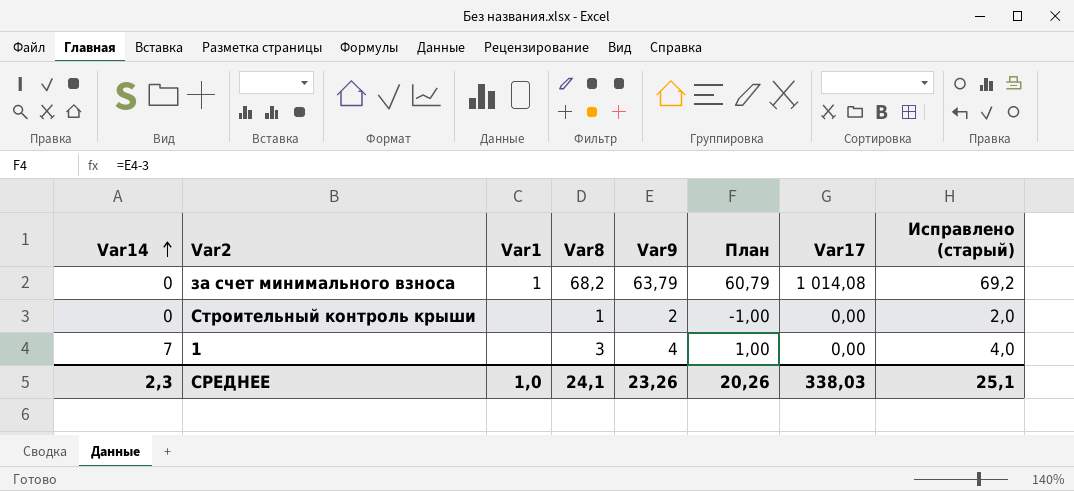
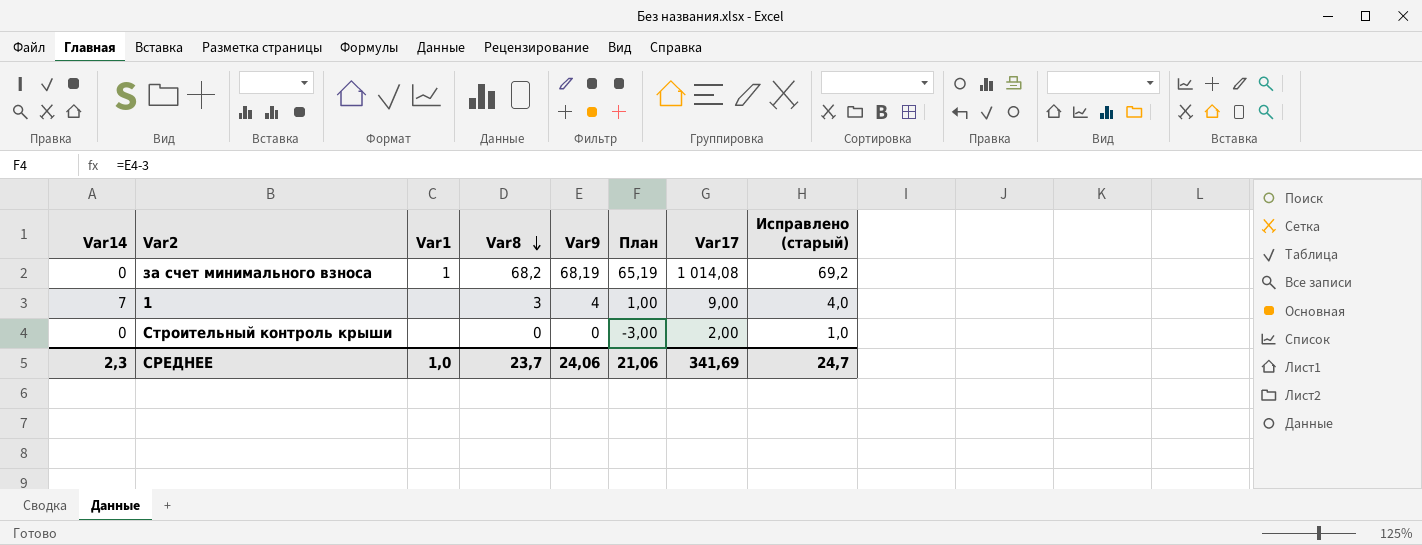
row order: Var14 ascending -> Var8 descending
за счет минимального взноса | Var9: 63,79 -> 68,19
за счет минимального взноса | План: 60,79 -> 65,19
1 | Var17: 0,00 -> 9,00
Строительный контроль крыши | Var8: 1 -> 0
Строительный контроль крыши | Var9: 2 -> 0
Строительный контроль крыши | План: -1,00 -> -3,00
Строительный контроль крыши | Var17: 0,00 -> 2,00
Строительный контроль крыши | Исправлено (старый): 2,0 -> 1,0
СРЕДНЕЕ | Var8: 24,1 -> 23,7
СРЕДНЕЕ | Var9: 23,26 -> 24,06
СРЕДНЕЕ | План: 20,26 -> 21,06
СРЕДНЕЕ | Var17: 338,03 -> 341,69
СРЕДНЕЕ | Исправлено (старый): 25,1 -> 24,7

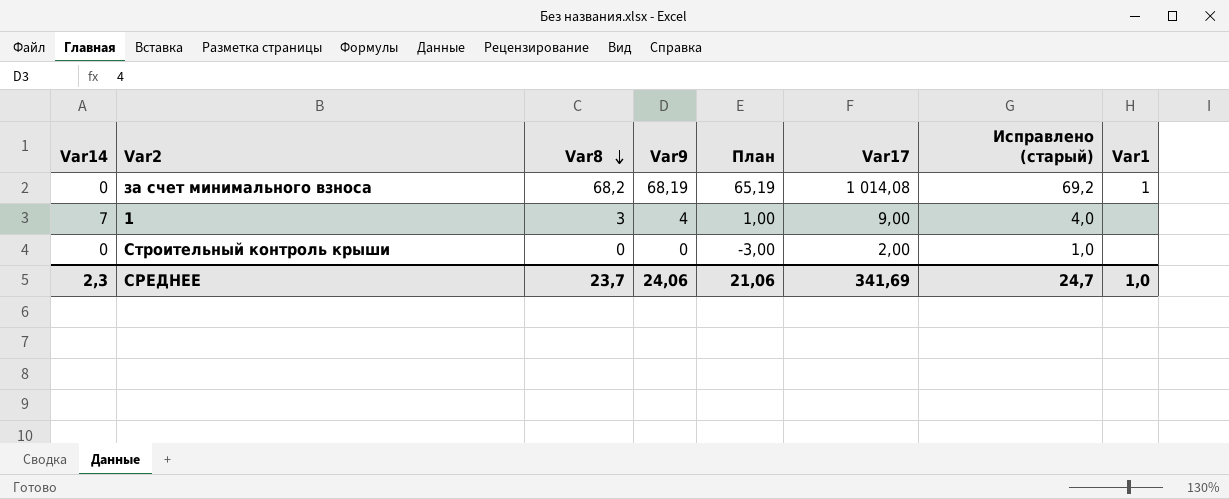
column Var1 | position: 3 -> 8

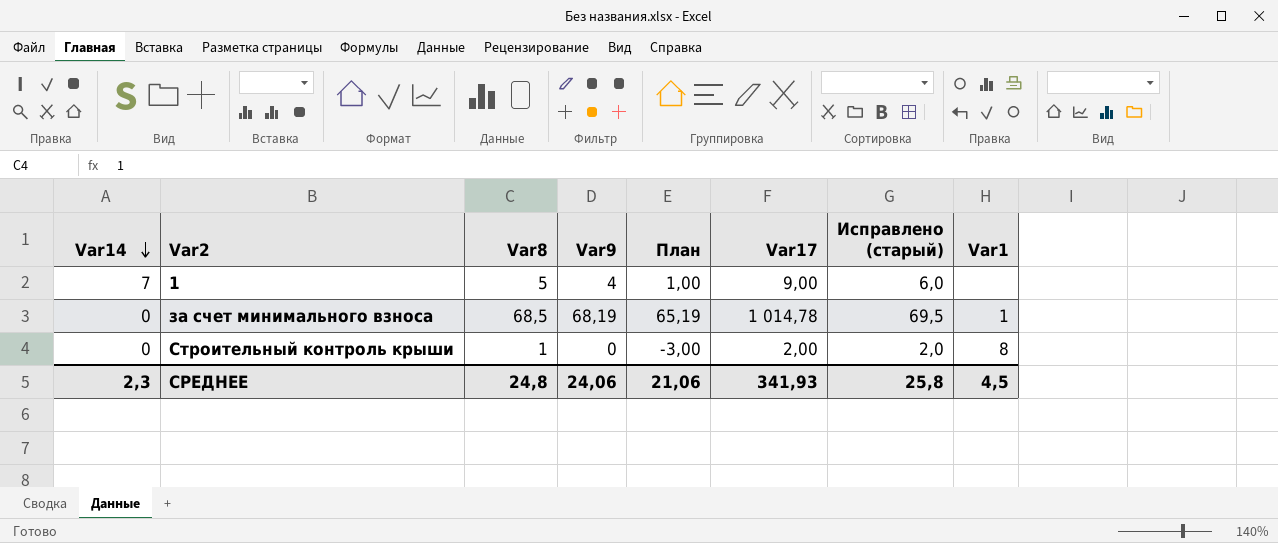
row order: Var8 descending -> Var14 descending
1 | Var8: 3 -> 5
1 | Исправлено (старый): 4,0 -> 6,0
за счет минимального взноса | Var8: 68,2 -> 68,5
за счет минимального взноса | Var17: 1 014,08 -> 1 014,78
за счет минимального взноса | Исправлено (старый): 69,2 -> 69,5
Строительный контроль крыши | Var8: 0 -> 1
Строительный контроль крыши | Исправлено (старый): 1,0 -> 2,0
Строительный контроль крыши | Var1: none -> 8
СРЕДНЕЕ | Var8: 23,7 -> 24,8
СРЕДНЕЕ | Var17: 341,69 -> 341,93
СРЕДНЕЕ | Исправлено (старый): 24,7 -> 25,8
СРЕДНЕЕ | Var1: 1,0 -> 4,5

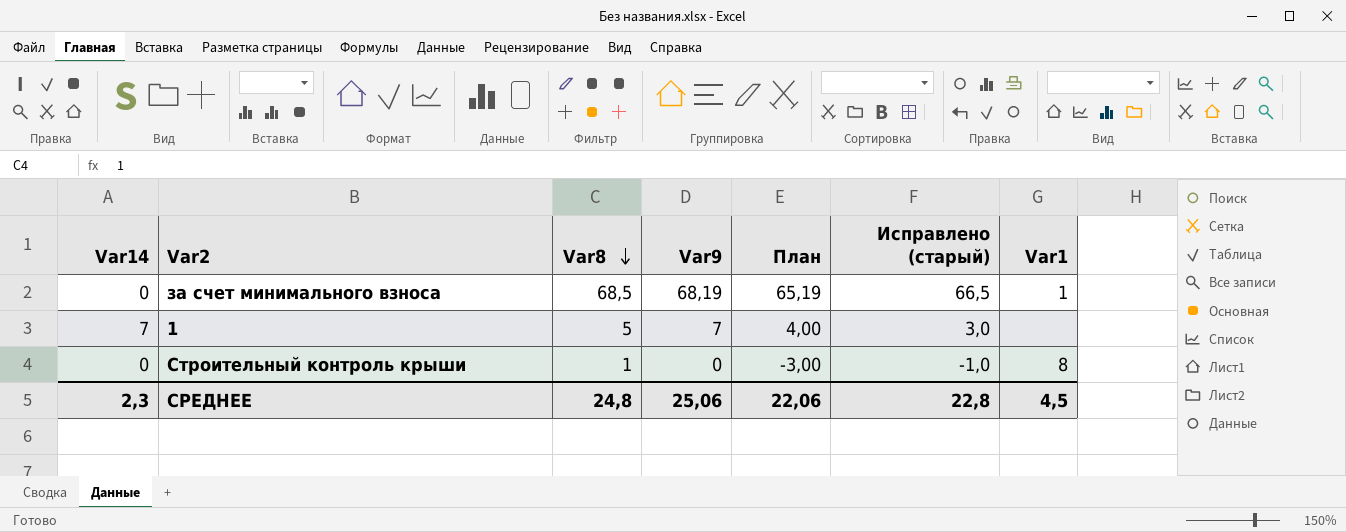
row order: Var14 descending -> Var8 descending
column Var17 | position: 6 -> none
column Исправлено (старый) | formula: [Var8] + 1 -> [Var8] - 2
1 | Var9: 4 -> 7
1 | План: 1,00 -> 4,00
СРЕДНЕЕ | Var9: 24,06 -> 25,06
СРЕДНЕЕ | План: 21,06 -> 22,06
СРЕДНЕЕ | Исправлено (старый): 25,8 -> 22,8

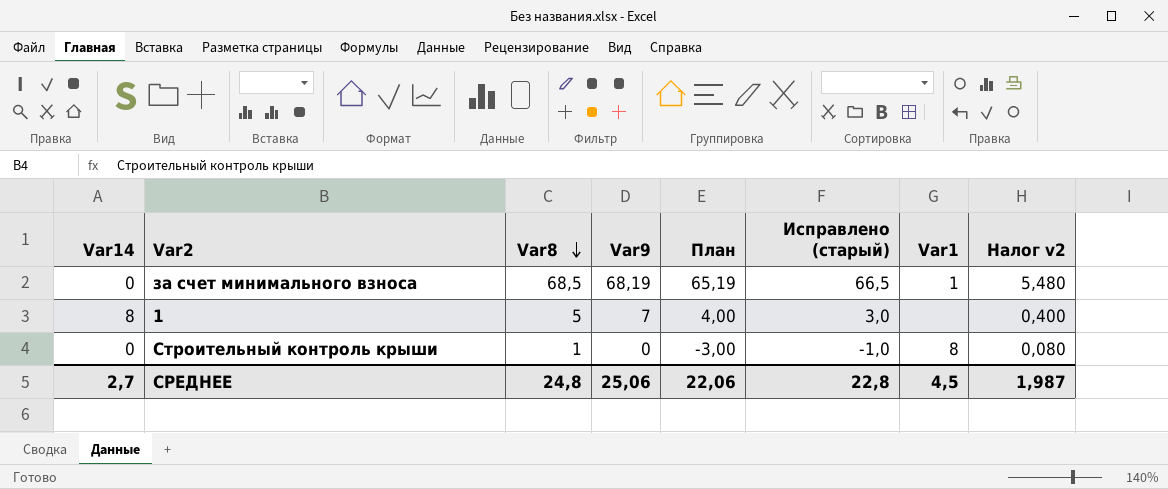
column Налог v2 | formula: none -> [Var8] * 0,08
1 | Var14: 7 -> 8
СРЕДНЕЕ | Var14: 2,3 -> 2,7

